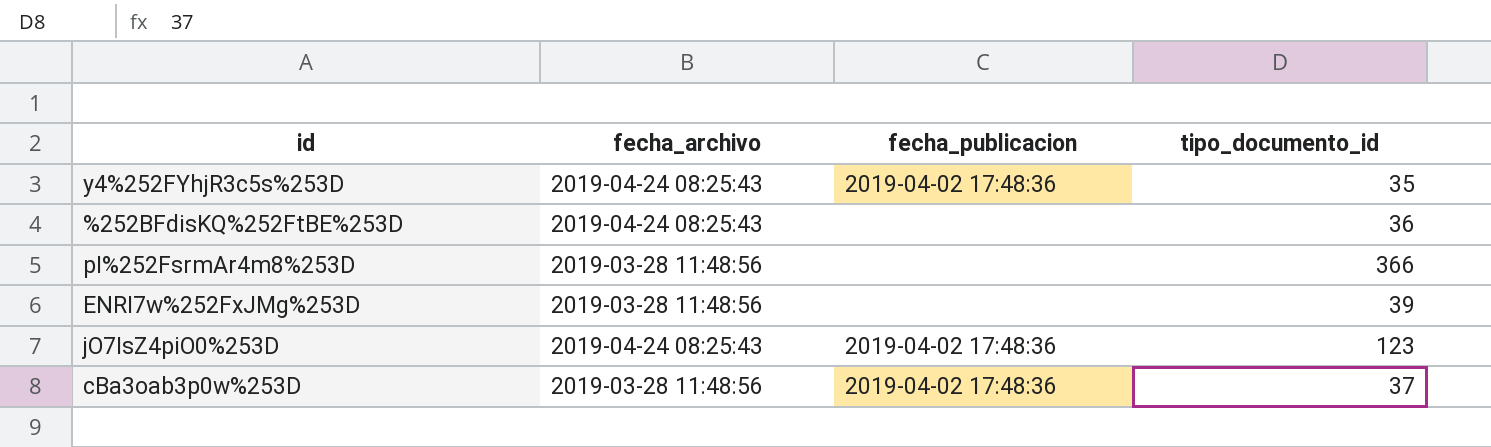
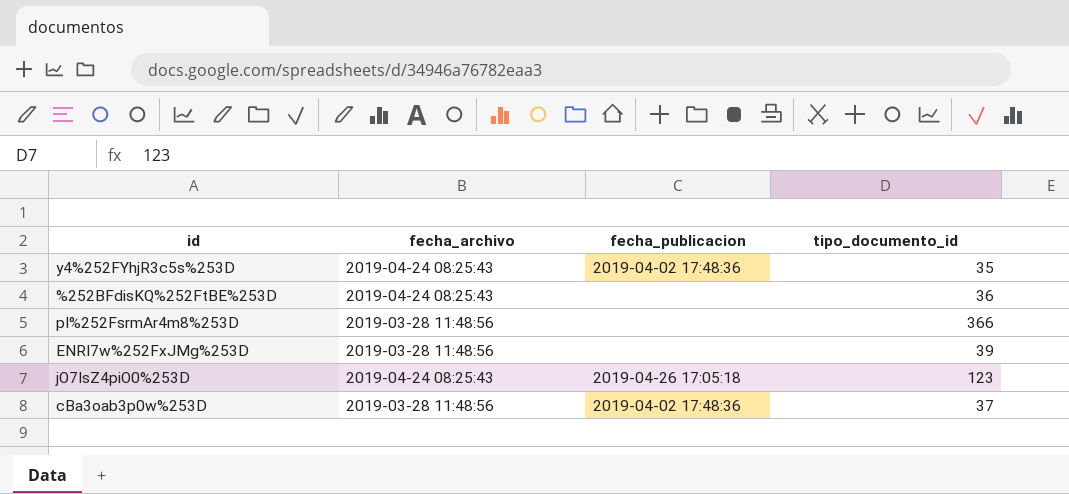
jO7IsZ4piO0%253D | fecha_publicacion: 2019-04-02 17:48:36 -> 2019-04-26 17:05:18

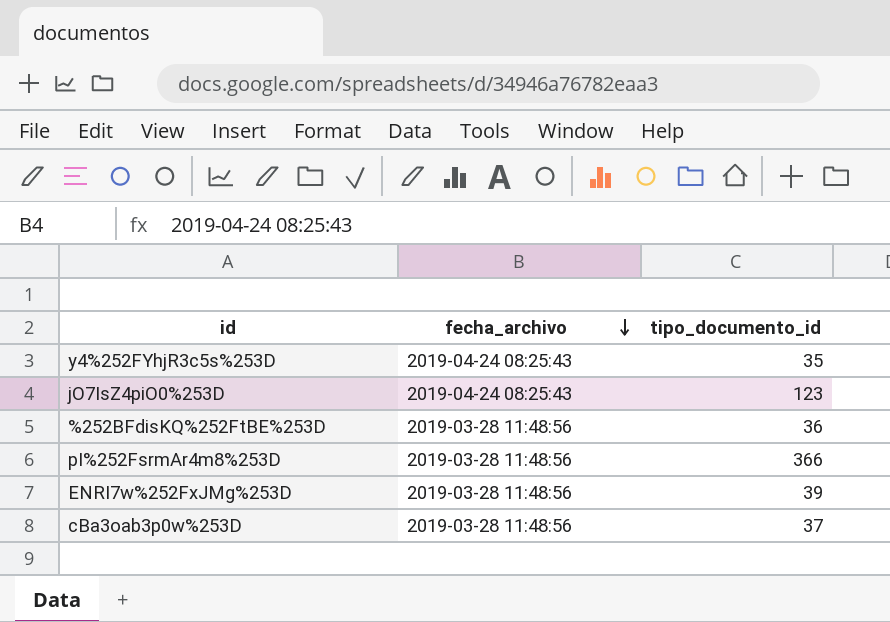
row order: none -> fecha_archivo descending
column fecha_publicacion | position: 3 -> none
%252BFdisKQ%252FtBE%253D | fecha_archivo: 2019-04-24 08:25:43 -> 2019-03-28 11:48:56

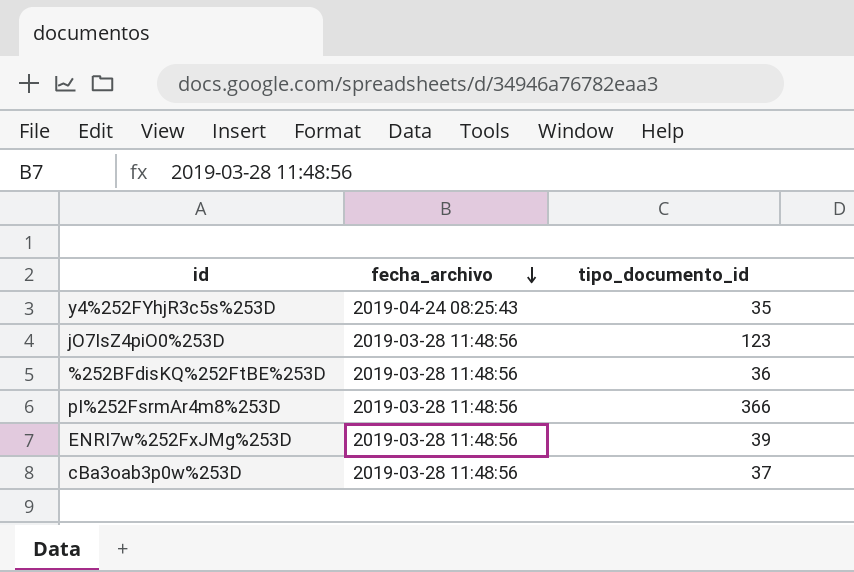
jO7IsZ4piO0%253D | fecha_archivo: 2019-04-24 08:25:43 -> 2019-03-28 11:48:56

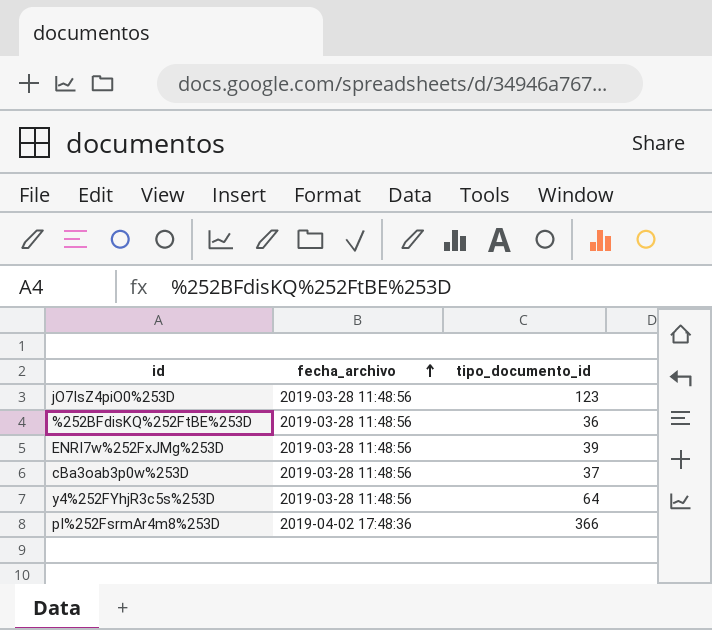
row order: fecha_archivo descending -> fecha_archivo ascending
y4%252FYhjR3c5s%253D | fecha_archivo: 2019-04-24 08:25:43 -> 2019-03-28 11:48:56
y4%252FYhjR3c5s%253D | tipo_documento_id: 35 -> 64
pI%252FsrmAr4m8%253D | fecha_archivo: 2019-03-28 11:48:56 -> 2019-04-02 17:48:36

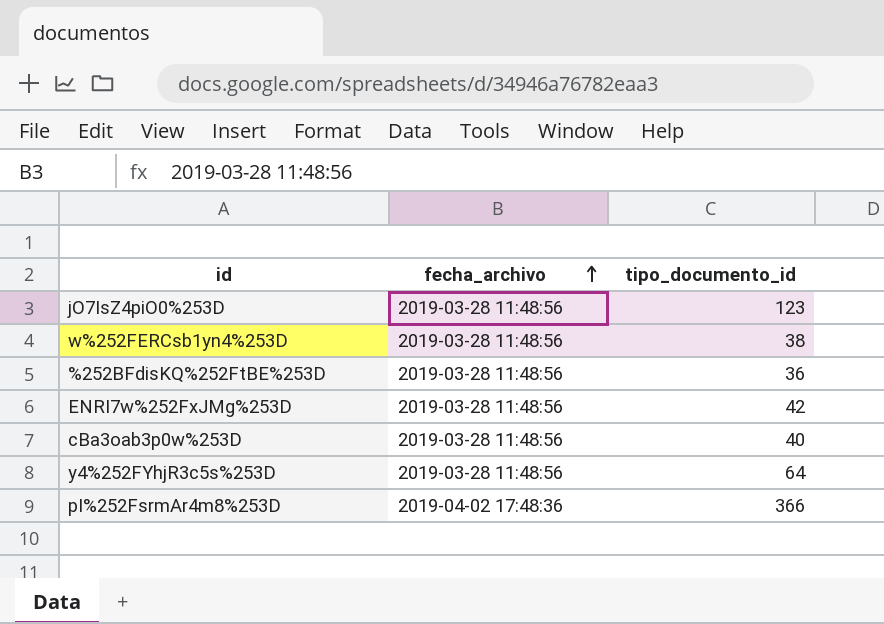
row w%252FERCsb1yn4%253D: none -> 2019-03-28 11:48:56 | 38
ENRI7w%252FxJMg%253D | tipo_documento_id: 39 -> 42
cBa3oab3p0w%253D | tipo_documento_id: 37 -> 40

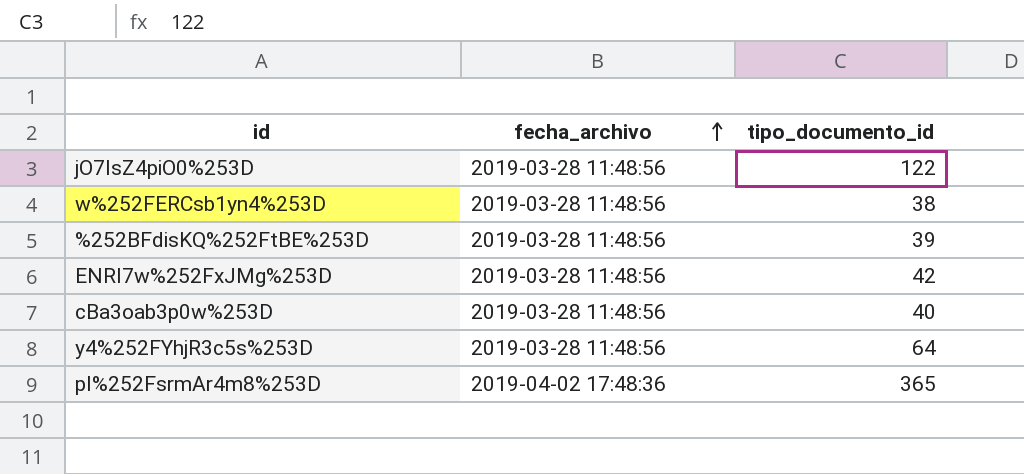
jO7IsZ4piO0%253D | tipo_documento_id: 123 -> 122
%252BFdisKQ%252FtBE%253D | tipo_documento_id: 36 -> 39
pI%252FsrmAr4m8%253D | tipo_documento_id: 366 -> 365

